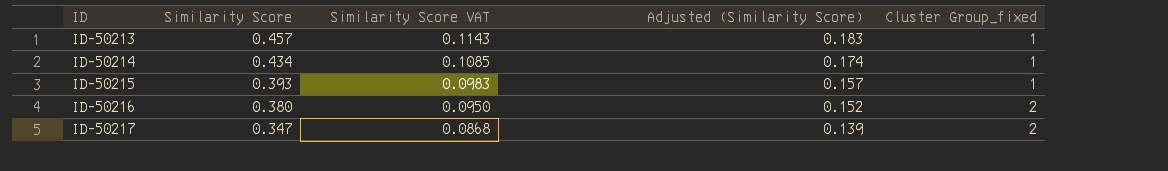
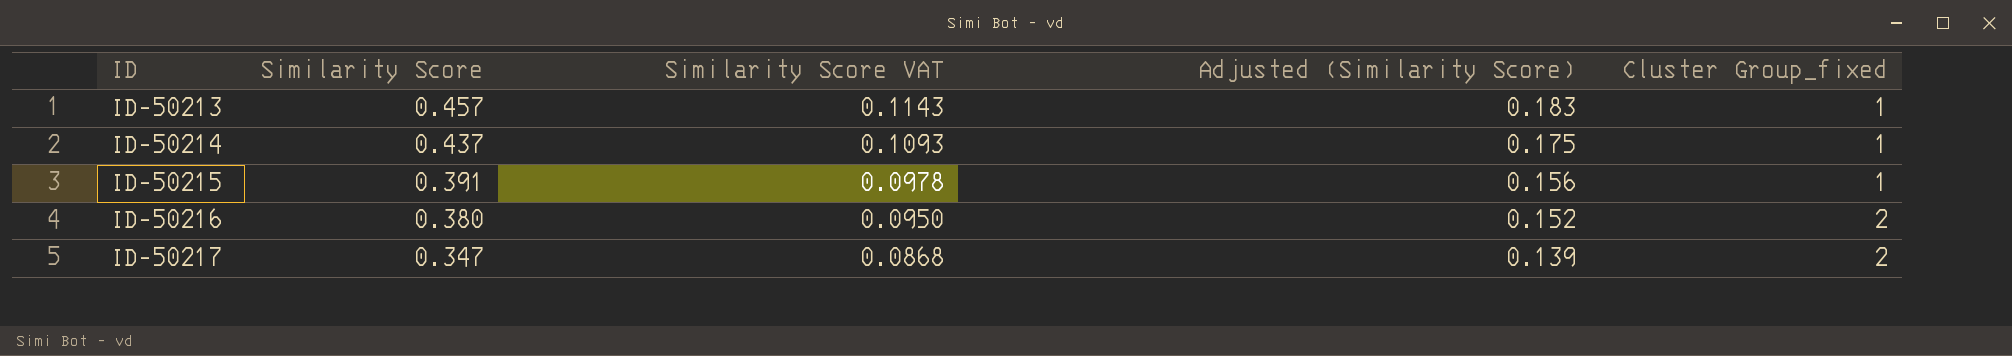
ID-50214 | Similarity Score: 0.434 -> 0.437
ID-50214 | Similarity Score VAT: 0.1085 -> 0.1093
ID-50214 | Adjusted (Similarity Score): 0.174 -> 0.175
ID-50215 | Similarity Score: 0.393 -> 0.391
ID-50215 | Similarity Score VAT: 0.0983 -> 0.0978
ID-50215 | Adjusted (Similarity Score): 0.157 -> 0.156

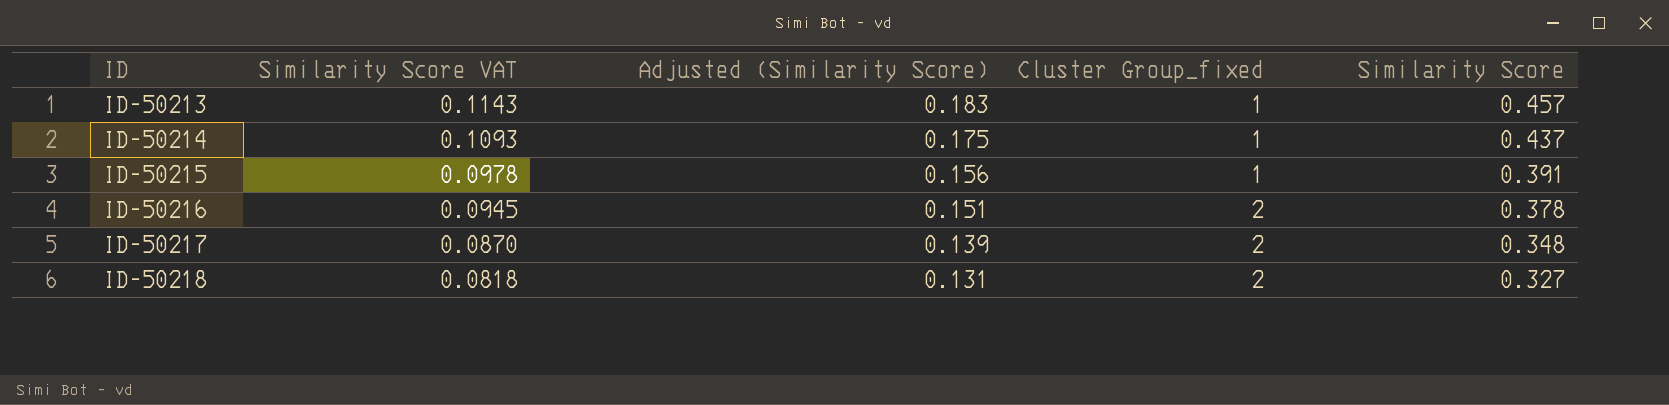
column Similarity Score | position: 2 -> 5
ID-50216 | Similarity Score VAT: 0.0950 -> 0.0945
ID-50216 | Adjusted (Similarity Score): 0.152 -> 0.151
ID-50216 | Similarity Score: 0.380 -> 0.378
ID-50217 | Similarity Score VAT: 0.0868 -> 0.0870
ID-50217 | Similarity Score: 0.347 -> 0.348
row ID-50218: none -> 0.0818 | 0.131 | 2 | 0.327

